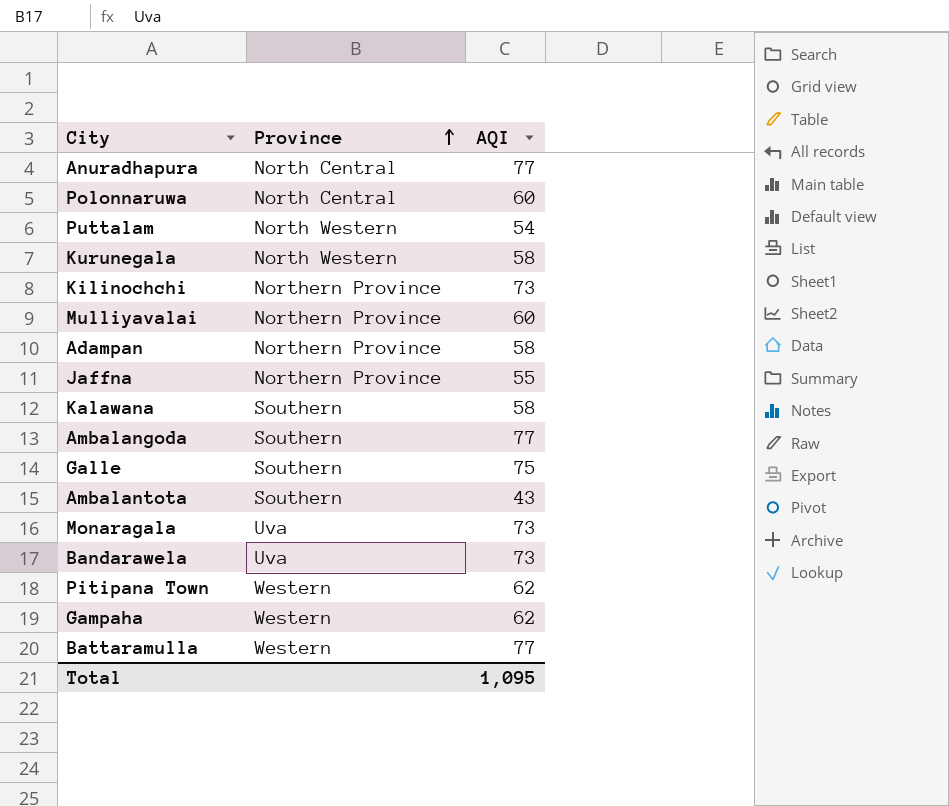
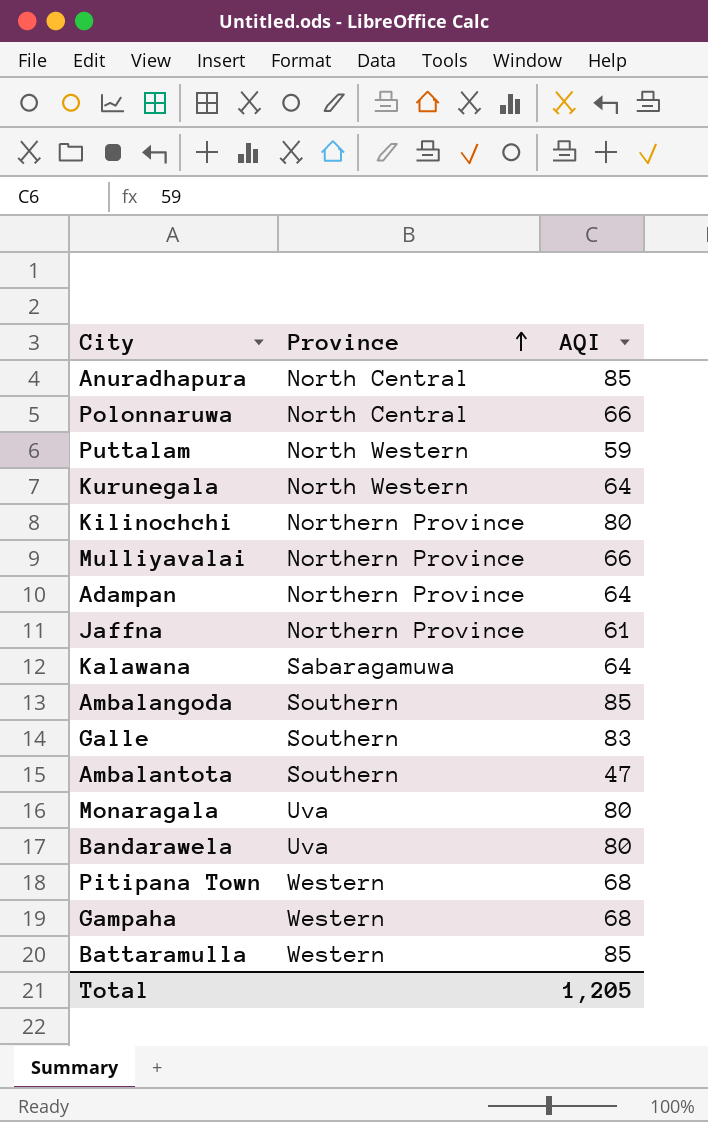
Anuradhapura | AQI: 77 -> 85
Polonnaruwa | AQI: 60 -> 66
Puttalam | AQI: 54 -> 59
Kurunegala | AQI: 58 -> 64
Kilinochchi | AQI: 73 -> 80
Mulliyavalai | AQI: 60 -> 66
Adampan | AQI: 58 -> 64
Jaffna | AQI: 55 -> 61
Kalawana | Province: Southern -> Sabaragamuwa
Kalawana | AQI: 58 -> 64
Ambalangoda | AQI: 77 -> 85
Galle | AQI: 75 -> 83
Ambalantota | AQI: 43 -> 47
Monaragala | AQI: 73 -> 80
Bandarawela | AQI: 73 -> 80
Pitipana Town | AQI: 62 -> 68
Gampaha | AQI: 62 -> 68
Battaramulla | AQI: 77 -> 85
Total | AQI: 1,095 -> 1,205

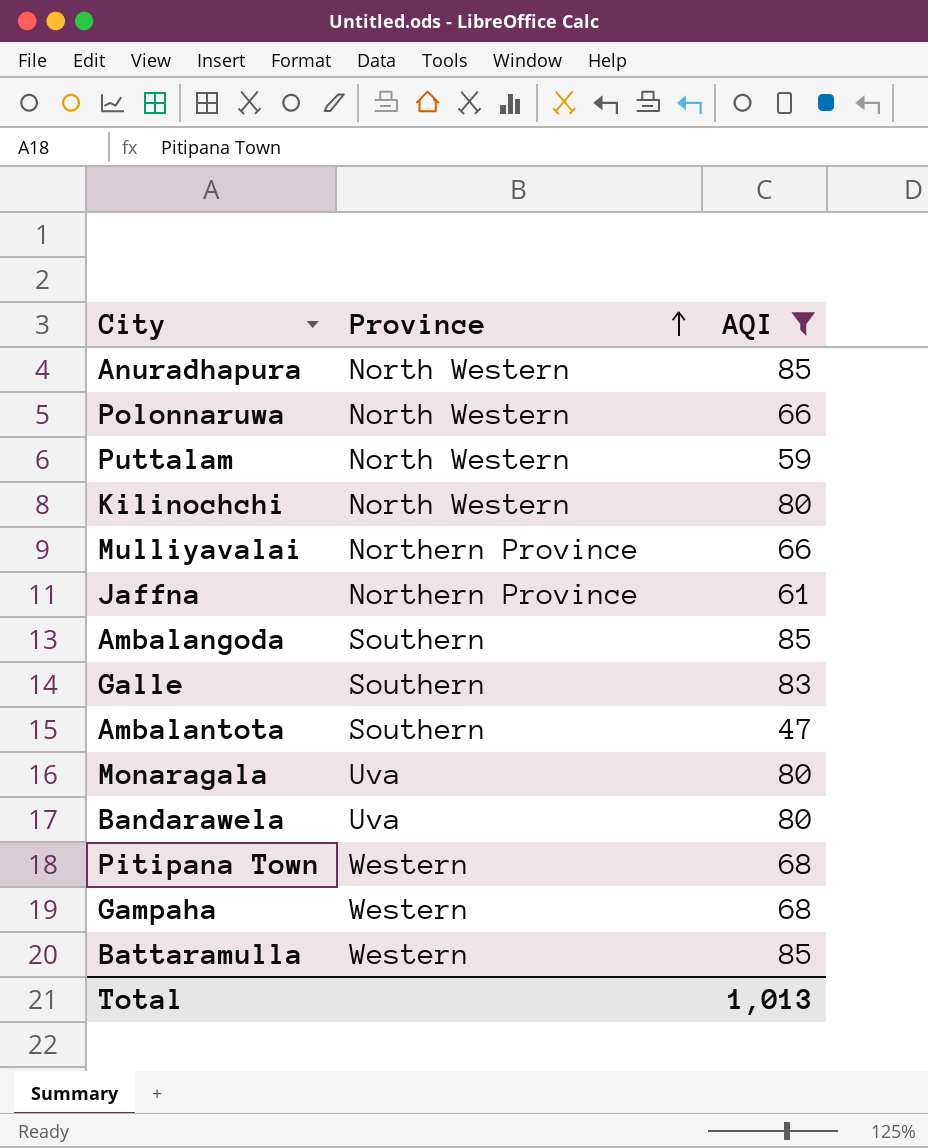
filter: none -> AQI != 64
Anuradhapura | Province: North Central -> North Western
Polonnaruwa | Province: North Central -> North Western
Kilinochchi | Province: Northern Province -> North Western
Total | AQI: 1,205 -> 1,013

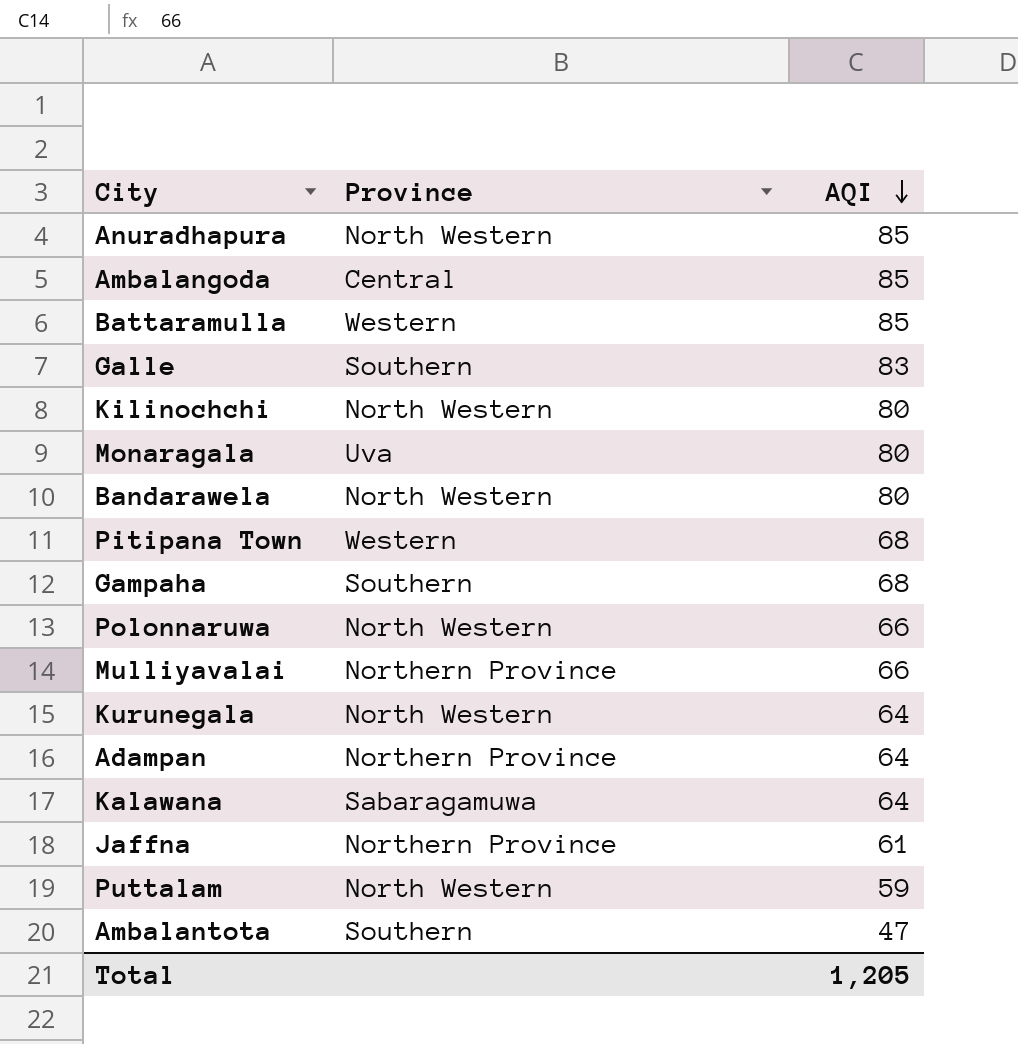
filter: AQI != 64 -> none
row order: Province ascending -> AQI descending
Ambalangoda | Province: Southern -> Central
Bandarawela | Province: Uva -> North Western
Gampaha | Province: Western -> Southern
Total | AQI: 1,013 -> 1,205

